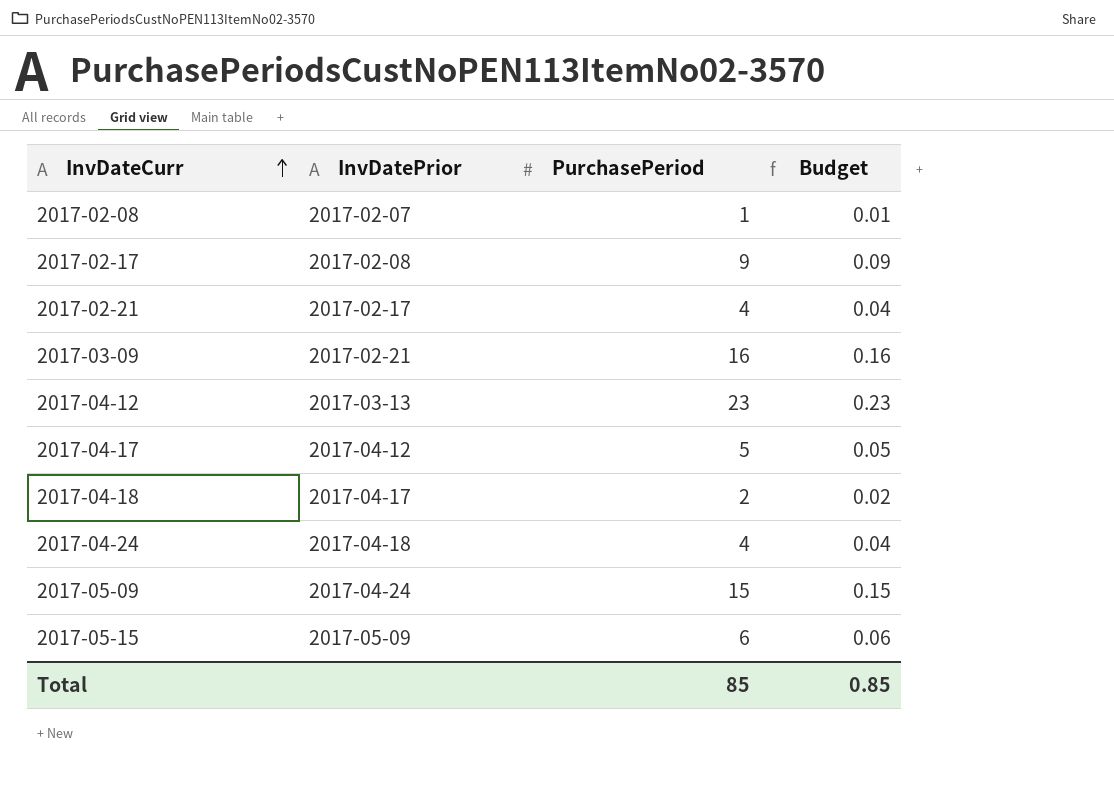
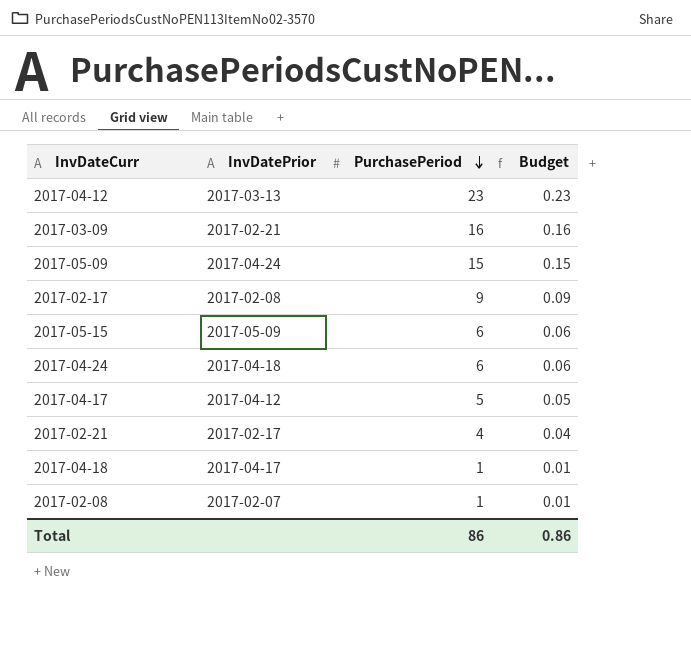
row order: InvDateCurr ascending -> PurchasePeriod descending
2017-04-24 | PurchasePeriod: 4 -> 6
2017-04-24 | Budget: 0.04 -> 0.06
2017-04-18 | PurchasePeriod: 2 -> 1
2017-04-18 | Budget: 0.02 -> 0.01
Total | PurchasePeriod: 85 -> 86
Total | Budget: 0.85 -> 0.86

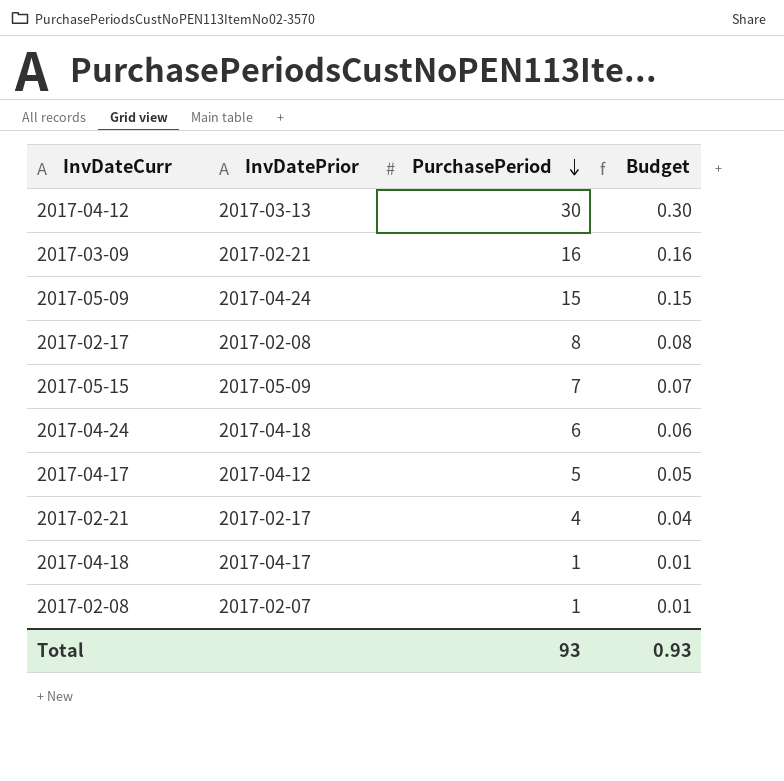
2017-04-12 | PurchasePeriod: 23 -> 30
2017-04-12 | Budget: 0.23 -> 0.30
2017-02-17 | PurchasePeriod: 9 -> 8
2017-02-17 | Budget: 0.09 -> 0.08
2017-05-15 | PurchasePeriod: 6 -> 7
2017-05-15 | Budget: 0.06 -> 0.07
Total | PurchasePeriod: 86 -> 93
Total | Budget: 0.86 -> 0.93

